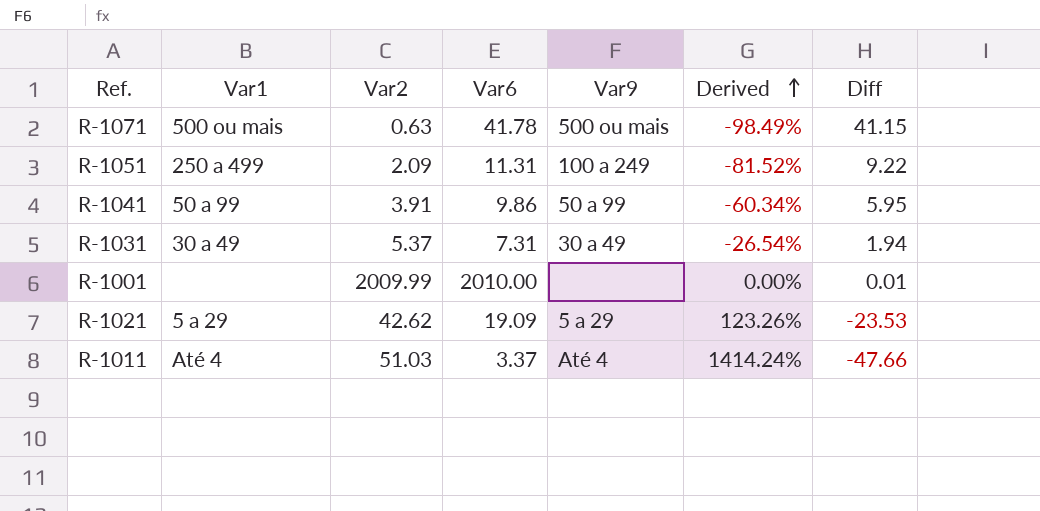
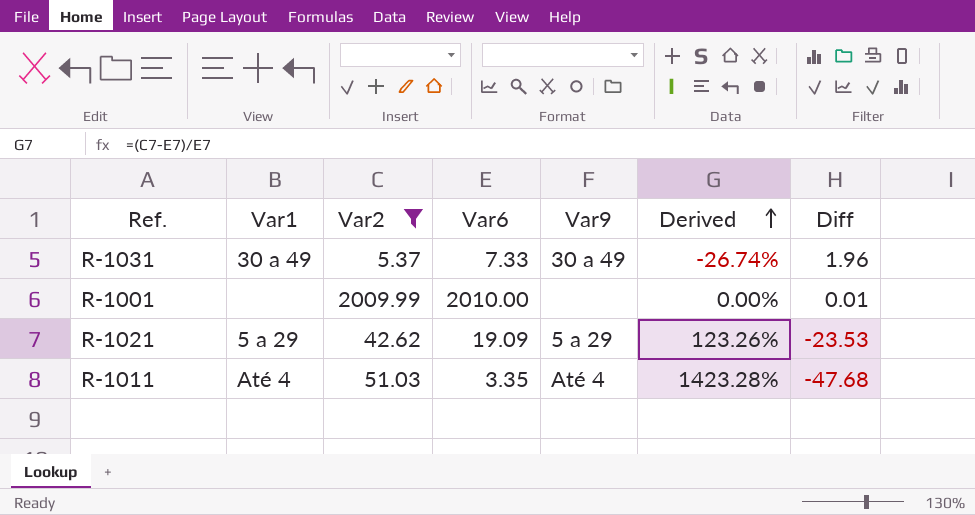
filter: none -> Var2 >= 5.37
R-1031 | Var6: 7.31 -> 7.33
R-1031 | Derived: -26.54% -> -26.74%
R-1031 | Diff: 1.94 -> 1.96
R-1011 | Var6: 3.37 -> 3.35
R-1011 | Derived: 1414.24% -> 1423.28%
R-1011 | Diff: -47.66 -> -47.68

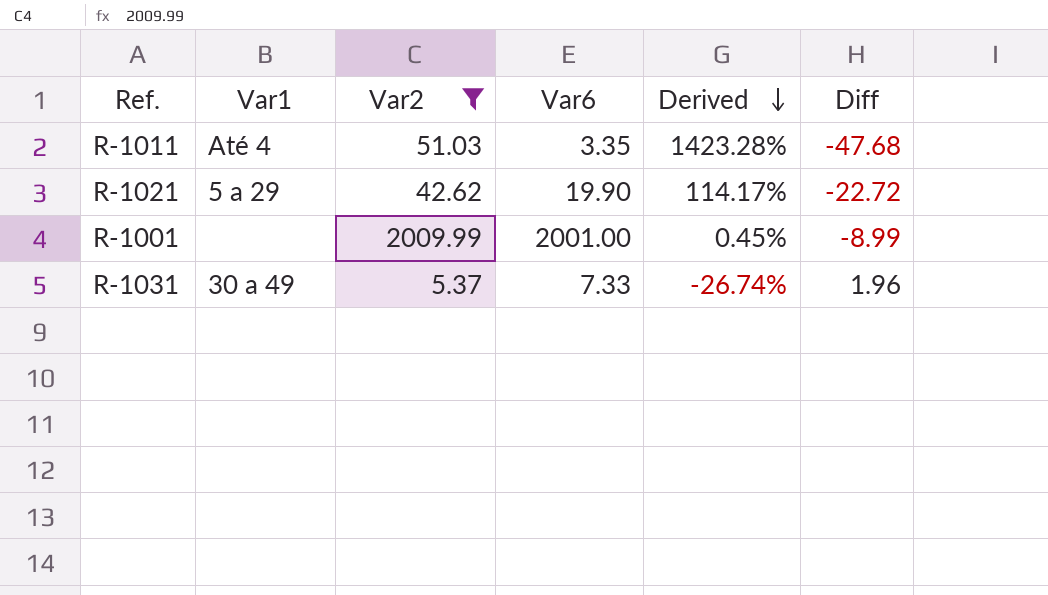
row order: Derived ascending -> Derived descending
column Var9 | position: 5 -> none
R-1021 | Var6: 19.09 -> 19.90
R-1021 | Derived: 123.26% -> 114.17%
R-1021 | Diff: -23.53 -> -22.72
R-1001 | Var6: 2010.00 -> 2001.00
R-1001 | Derived: 0.00% -> 0.45%
R-1001 | Diff: 0.01 -> -8.99

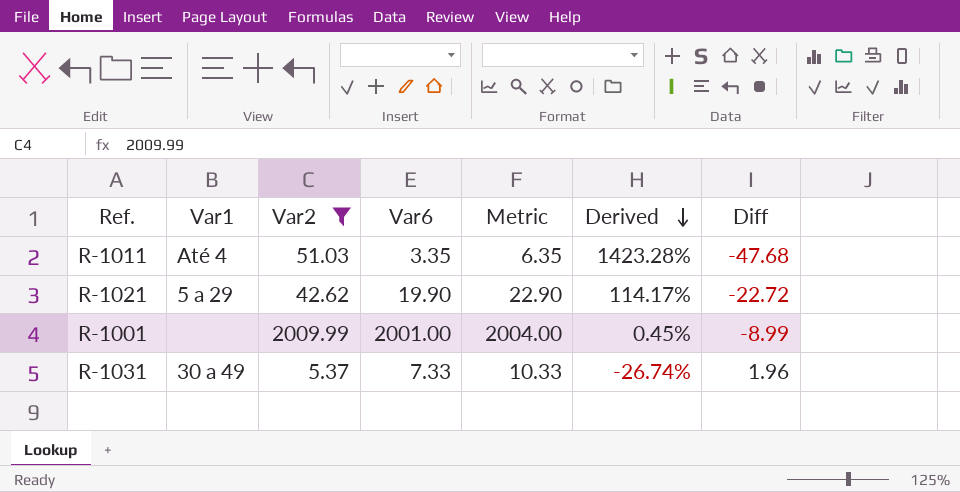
column Metric | formula: none -> [Var6] + 3

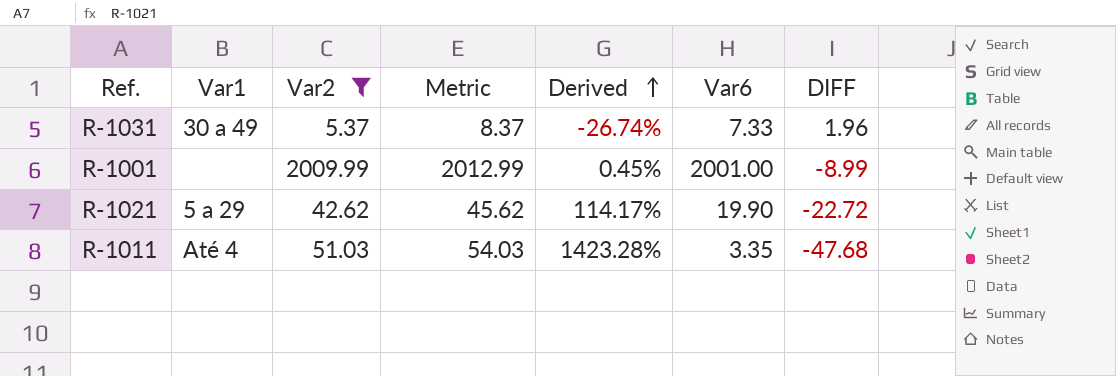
row order: Derived descending -> Derived ascending
column Metric | formula: [Var6] + 3 -> [Var2] + 3
column Var6 | position: 4 -> 6
column name: Diff -> DIFF

